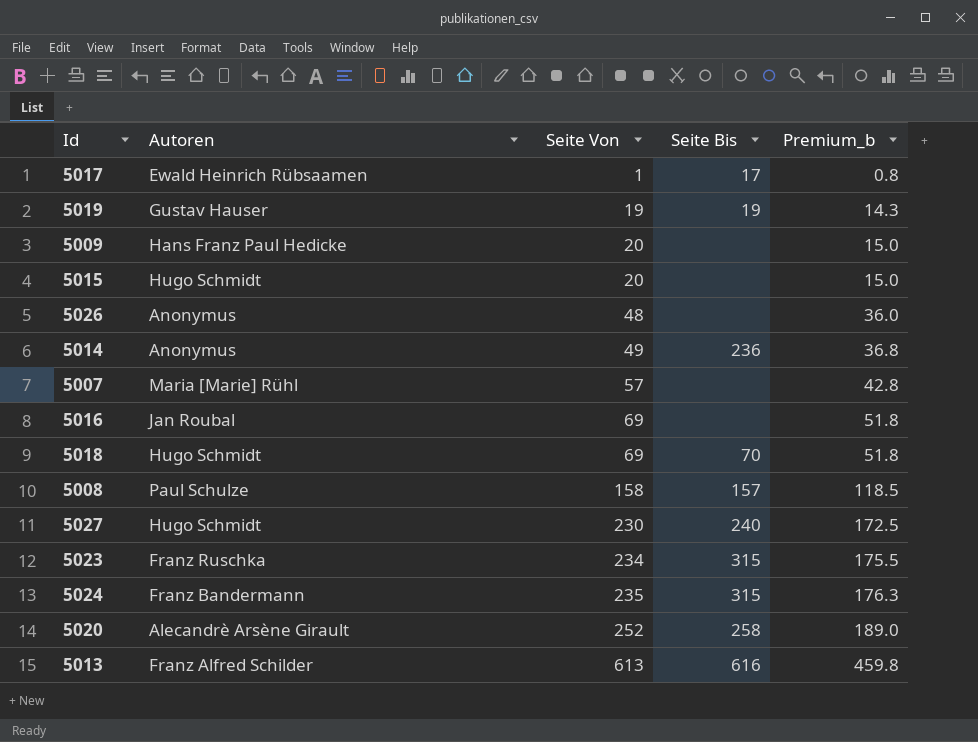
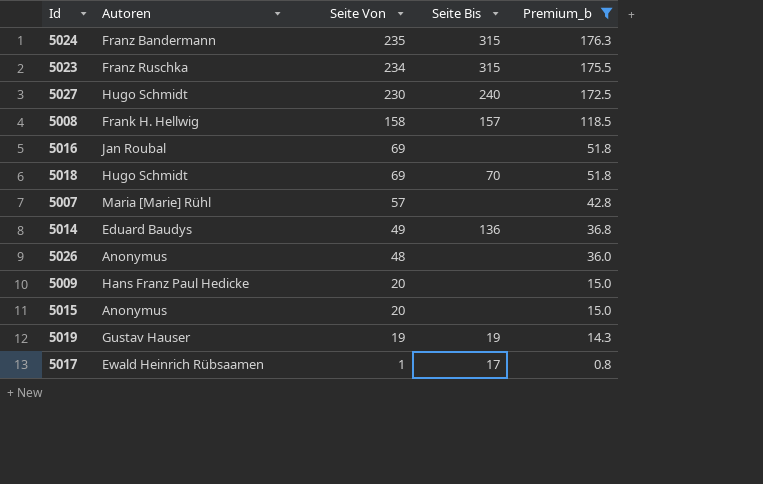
filter: none -> Premium_b <= 176.3
row order: Seite Von ascending -> Seite Von descending
5008 | Autoren: Paul Schulze -> Frank H. Hellwig
5014 | Autoren: Anonymus -> Eduard Baudys
5014 | Seite Bis: 236 -> 136
5015 | Autoren: Hugo Schmidt -> Anonymus

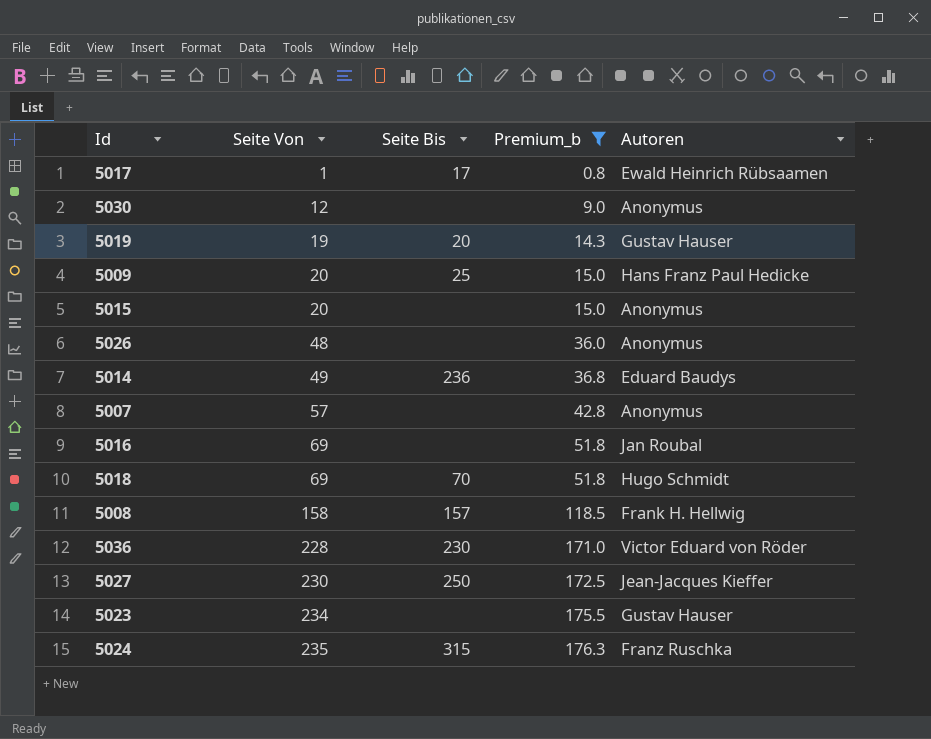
row order: Seite Von descending -> Seite Von ascending
column Autoren | position: 2 -> 5
row 5030: none -> 12 | none | 9.0 | Anonymus
5019 | Seite Bis: 19 -> 20
5009 | Seite Bis: none -> 25
5014 | Seite Bis: 136 -> 236
5007 | Autoren: Maria [Marie] Rühl -> Anonymus
row 5036: none -> 228 | 230 | 171.0 | Victor Eduard von Röder
5027 | Seite Bis: 240 -> 250
5027 | Autoren: Hugo Schmidt -> Jean-Jacques Kieffer
5023 | Seite Bis: 315 -> none
5023 | Autoren: Franz Ruschka -> Gustav Hauser
5024 | Autoren: Franz Bandermann -> Franz Ruschka

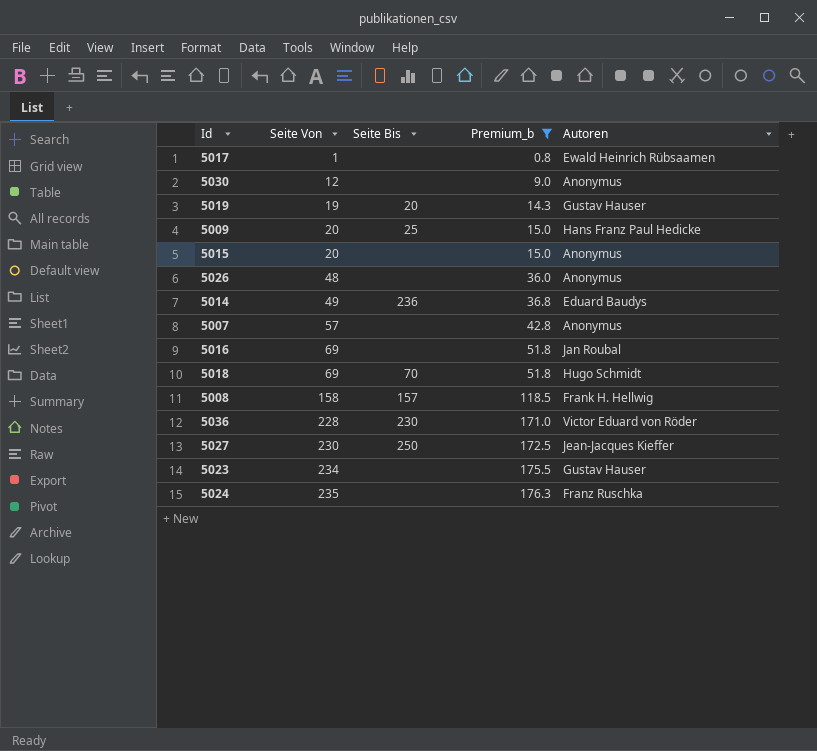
5017 | Seite Bis: 17 -> none
5024 | Seite Bis: 315 -> none

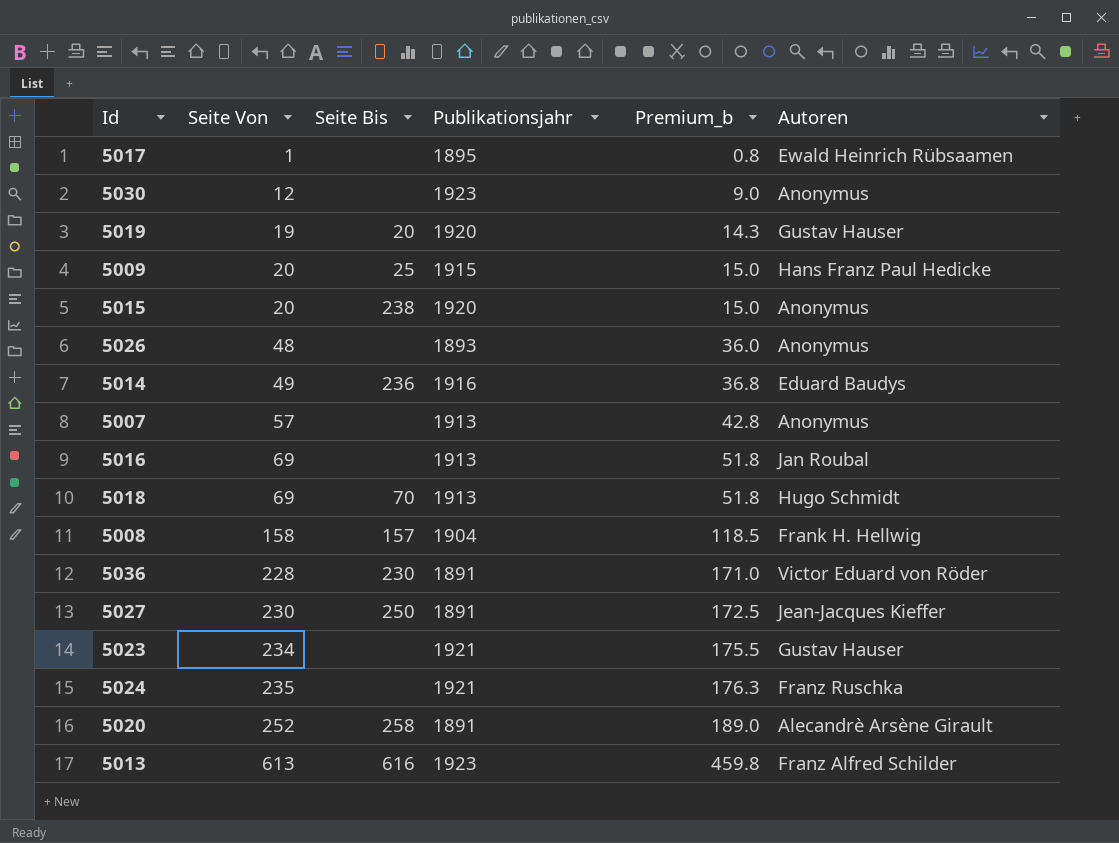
filter: Premium_b <= 176.3 -> none
column Publikationsjahr | position: none -> 4
5015 | Seite Bis: none -> 238

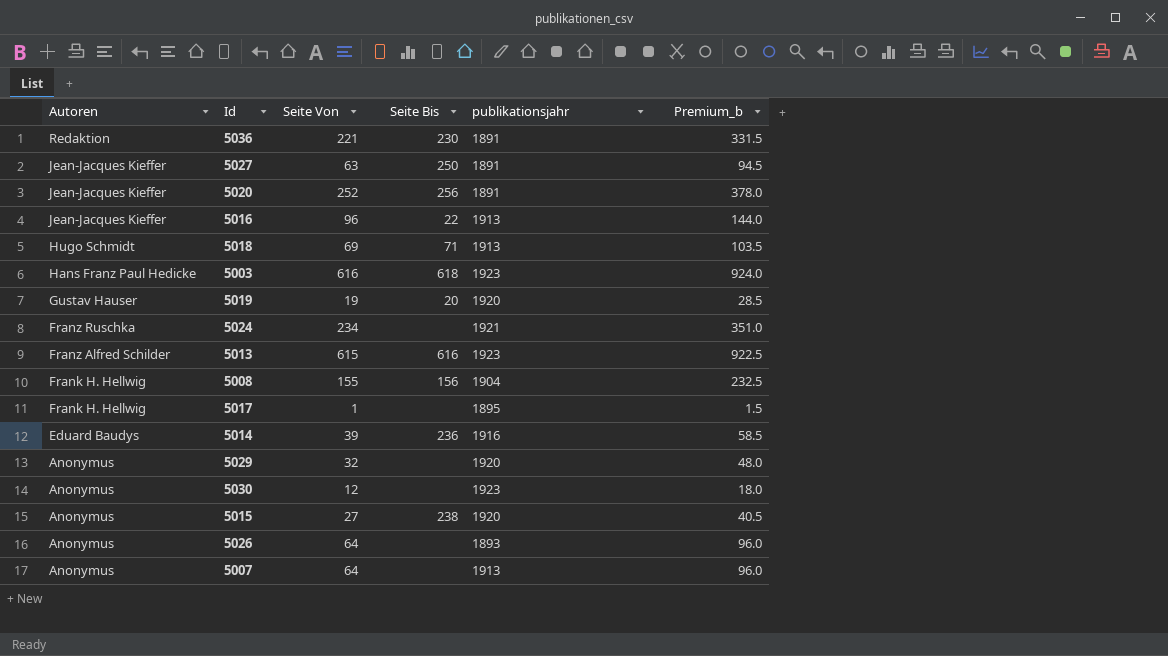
row order: Seite Von ascending -> Autoren descending
column Autoren | position: 6 -> 1
column name: Publikationsjahr -> publikationsjahr
column Premium_b | formula: [Seite Von] * 0.75 -> [Seite Von] * 1.5
row 5009: 20 | 25 | 1915 | 15.0 | Hans Franz Paul Hedicke -> none
row 5023: 234 | none | 1921 | 175.5 | Gustav Hauser -> none
5036 | Autoren: Victor Eduard von Röder -> Redaktion
5036 | Seite Von: 228 -> 221
5027 | Seite Von: 230 -> 63
5020 | Autoren: Alecandrè Arsène Girault -> Jean-Jacques Kieffer
5020 | Seite Bis: 258 -> 256
5016 | Autoren: Jan Roubal -> Jean-Jacques Kieffer
5016 | Seite Von: 69 -> 96
5016 | Seite Bis: none -> 22
5018 | Seite Bis: 70 -> 71
row 5003: none -> Hans Franz Paul Hedicke | 616 | 618 | 1923 | 924.0
5024 | Seite Von: 235 -> 234
5013 | Seite Von: 613 -> 615
5008 | Seite Von: 158 -> 155
5008 | Seite Bis: 157 -> 156
5017 | Autoren: Ewald Heinrich Rübsaamen -> Frank H. Hellwig
5014 | Seite Von: 49 -> 39
row 5029: none -> Anonymus | 32 | none | 1920 | 48.0
5015 | Seite Von: 20 -> 27
5026 | Seite Von: 48 -> 64
5007 | Seite Von: 57 -> 64

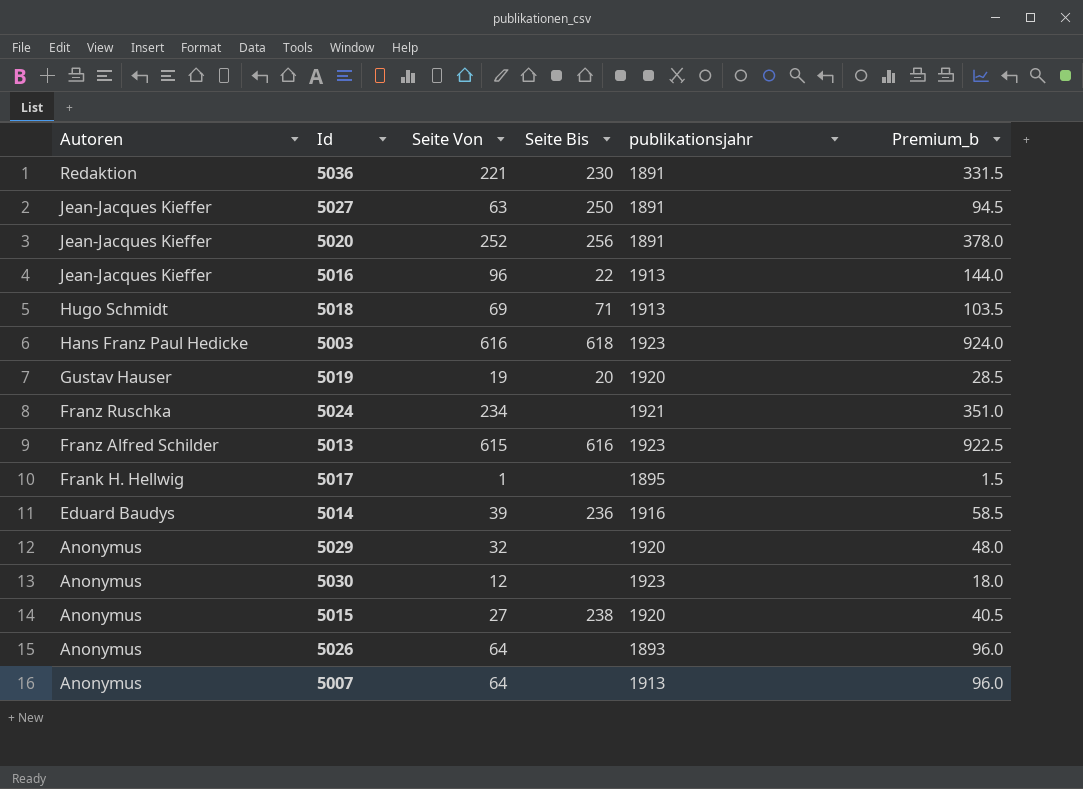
row 5008: Frank H. Hellwig | 155 | 156 | 1904 | 232.5 -> none

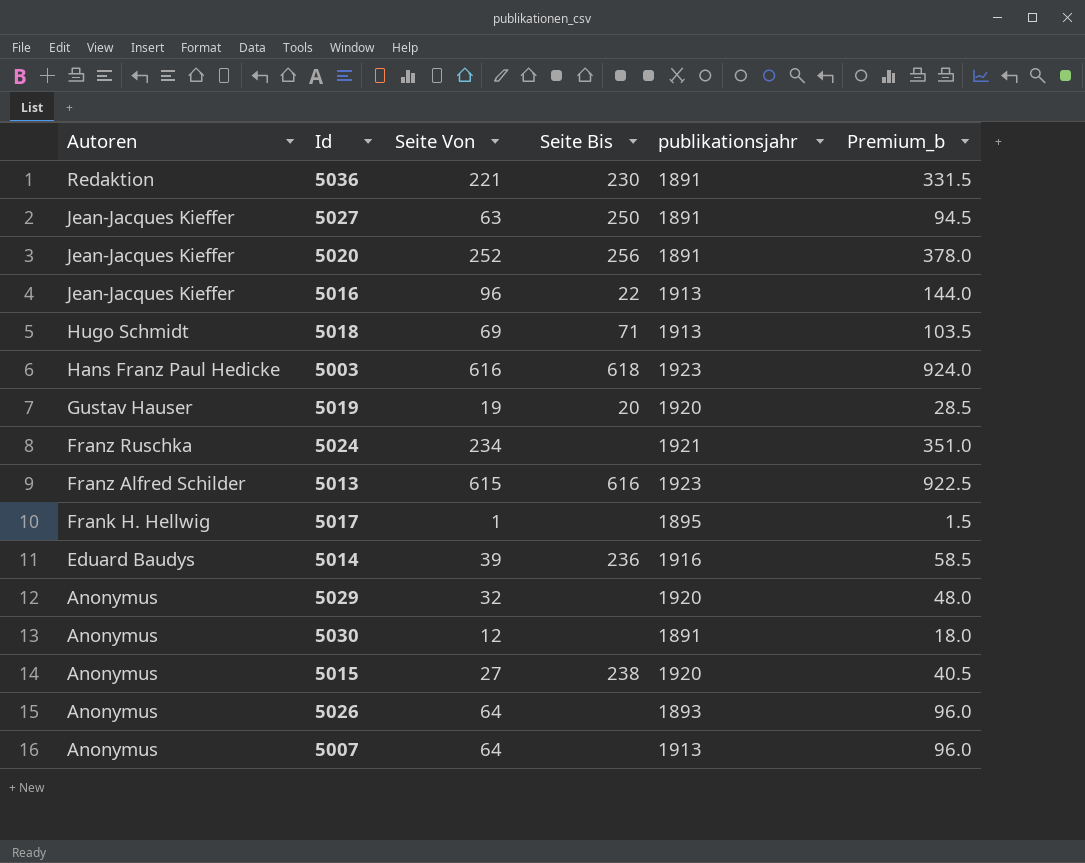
5030 | publikationsjahr: 1923 -> 1891

